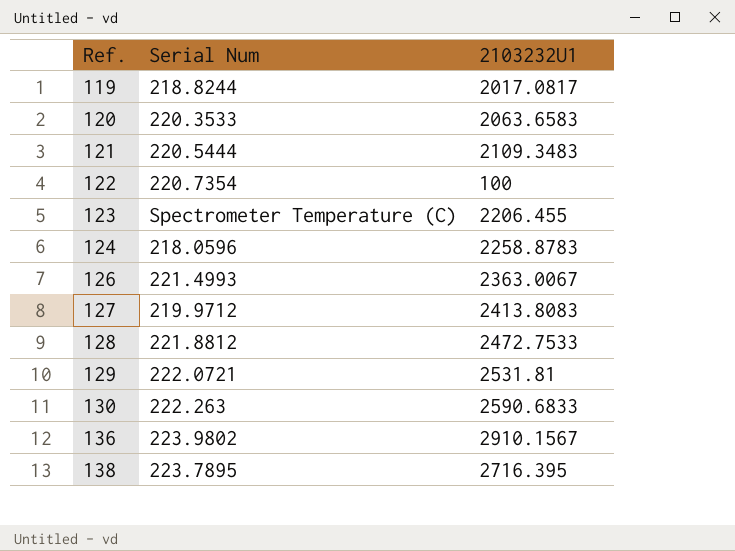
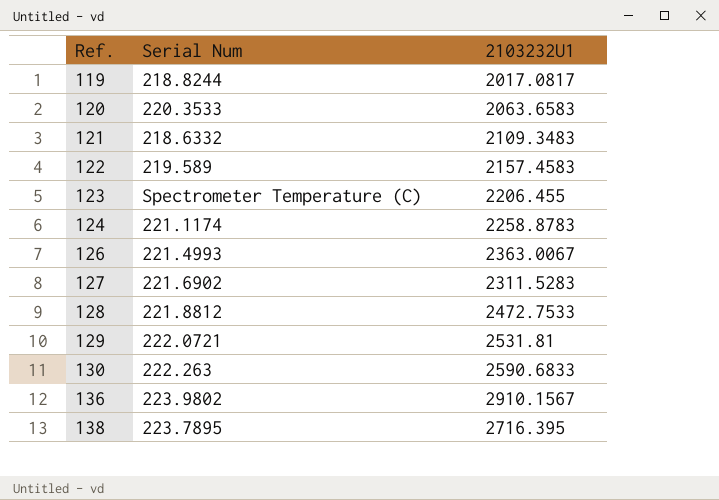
121 | Serial Num: 220.5444 -> 218.6332
122 | Serial Num: 220.7354 -> 219.589
122 | 2103232U1: 100 -> 2157.4583
124 | Serial Num: 218.0596 -> 221.1174
127 | Serial Num: 219.9712 -> 221.6902
127 | 2103232U1: 2413.8083 -> 2311.5283

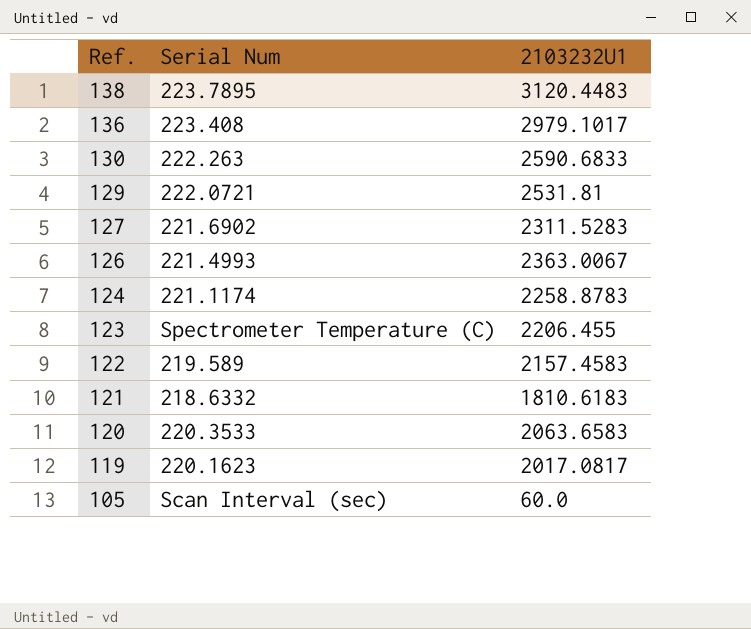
row order: Ref. ascending -> Ref. descending
row 128: 221.8812 | 2472.7533 -> none
138 | 2103232U1: 2716.395 -> 3120.4483
136 | Serial Num: 223.9802 -> 223.408
136 | 2103232U1: 2910.1567 -> 2979.1017
121 | 2103232U1: 2109.3483 -> 1810.6183
119 | Serial Num: 218.8244 -> 220.1623
row 105: none -> Scan Interval (sec) | 60.0

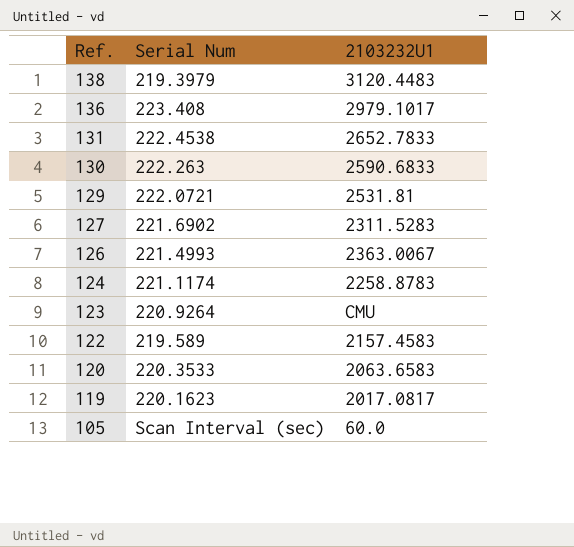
row 121: 218.6332 | 1810.6183 -> none
138 | Serial Num: 223.7895 -> 219.3979
row 131: none -> 222.4538 | 2652.7833
123 | Serial Num: Spectrometer Temperature (C) -> 220.9264
123 | 2103232U1: 2206.455 -> CMU

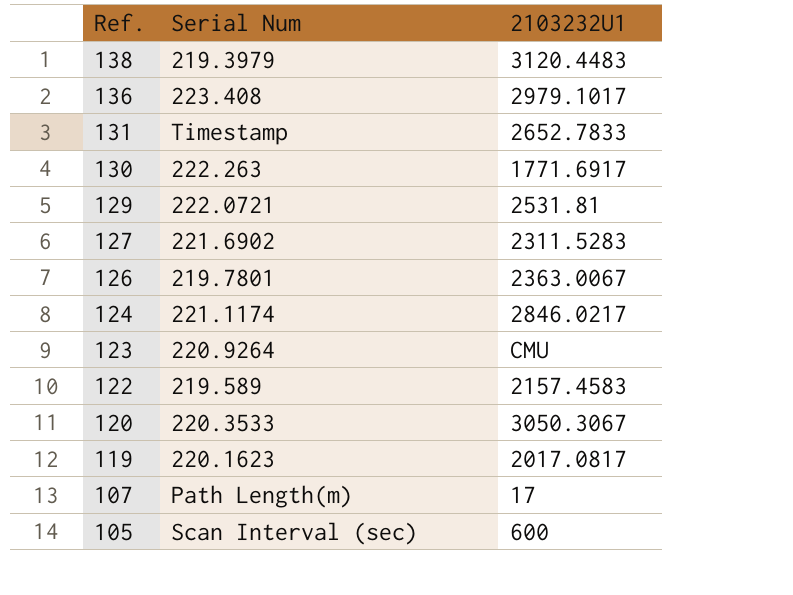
131 | Serial Num: 222.4538 -> Timestamp
130 | 2103232U1: 2590.6833 -> 1771.6917
126 | Serial Num: 221.4993 -> 219.7801
124 | 2103232U1: 2258.8783 -> 2846.0217
120 | 2103232U1: 2063.6583 -> 3050.3067
row 107: none -> Path Length(m) | 17
105 | 2103232U1: 60.0 -> 600

